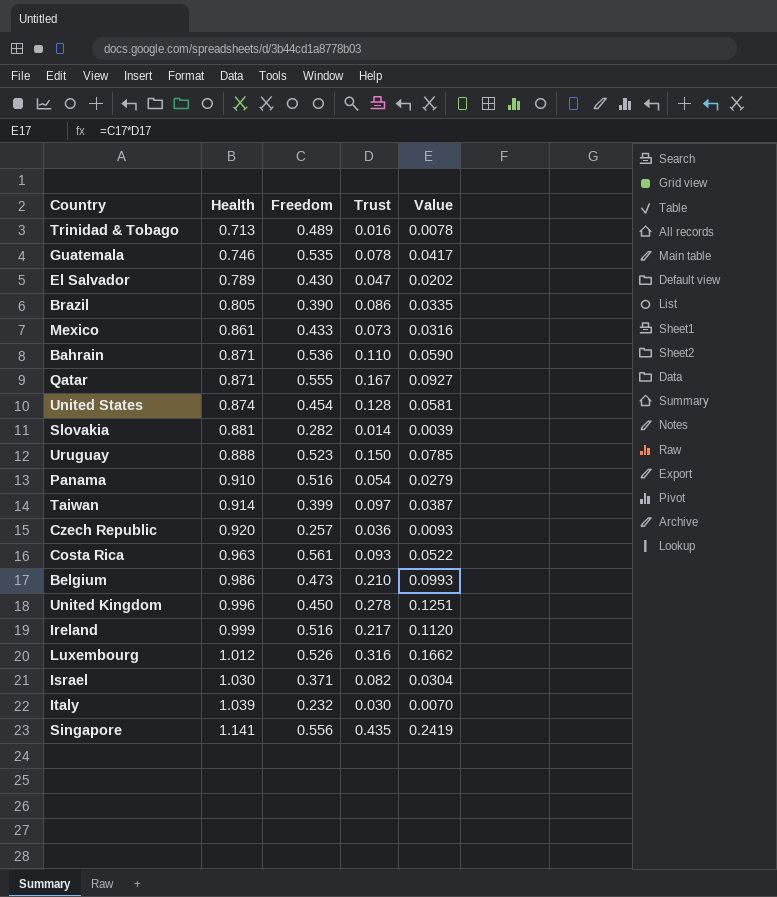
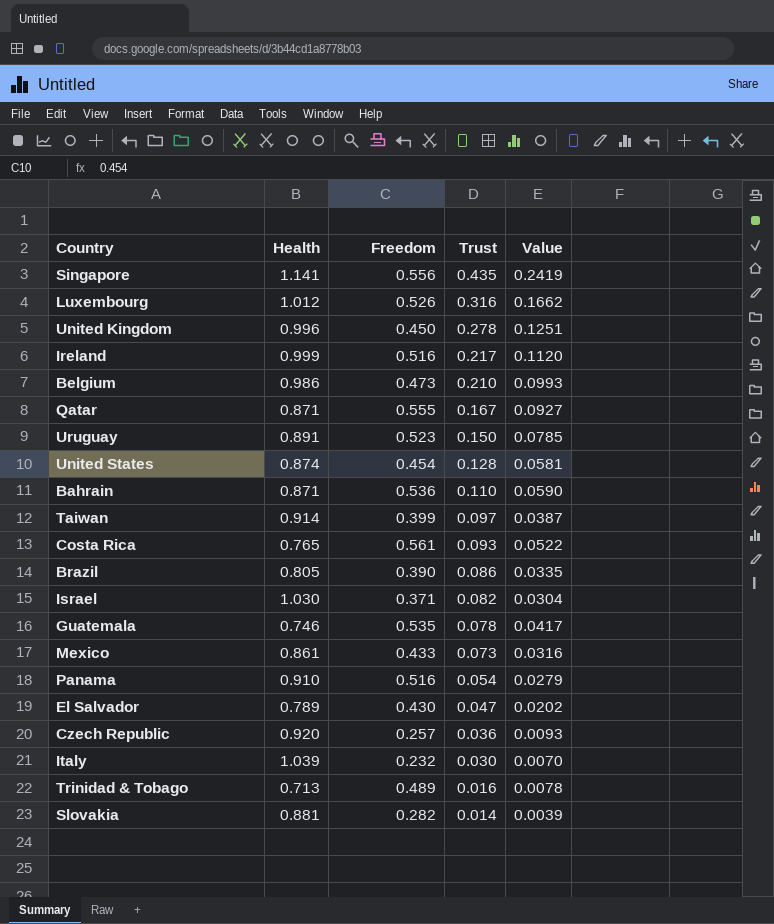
row order: Health ascending -> Trust descending
Uruguay | Health: 0.888 -> 0.891
Costa Rica | Health: 0.963 -> 0.765

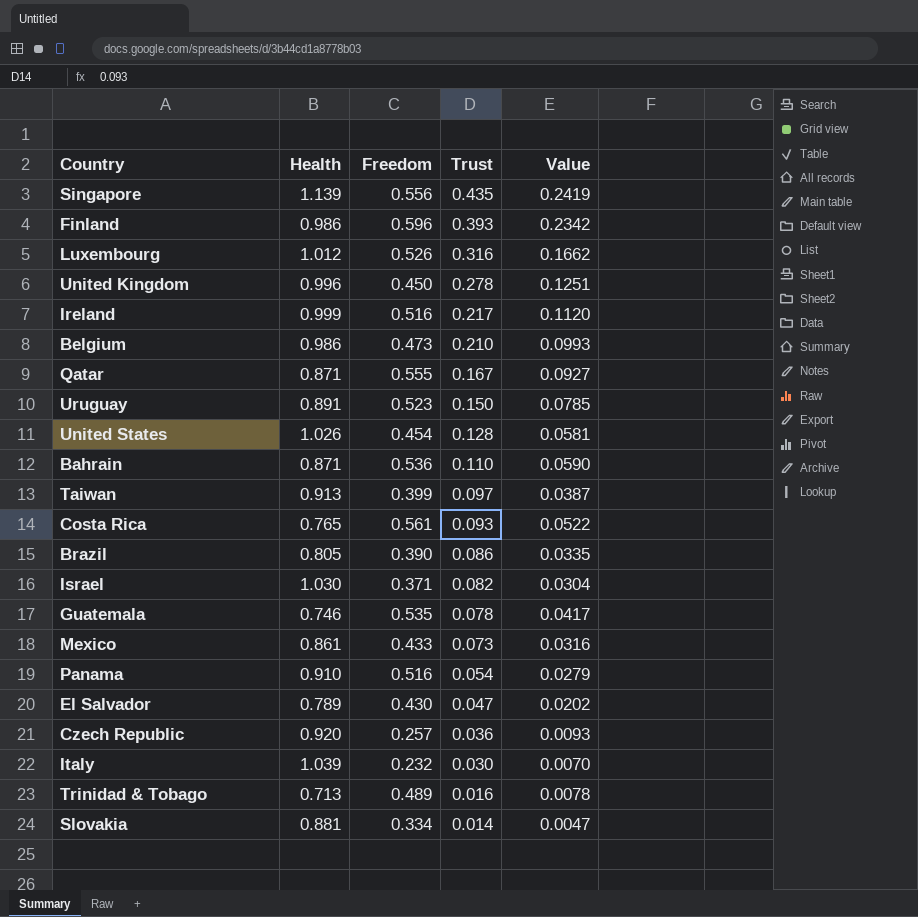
Singapore | Health: 1.141 -> 1.139
row Finland: none -> 0.986 | 0.596 | 0.393 | 0.2342
United States | Health: 0.874 -> 1.026
Taiwan | Health: 0.914 -> 0.913
Slovakia | Freedom: 0.282 -> 0.334
Slovakia | Value: 0.0039 -> 0.0047

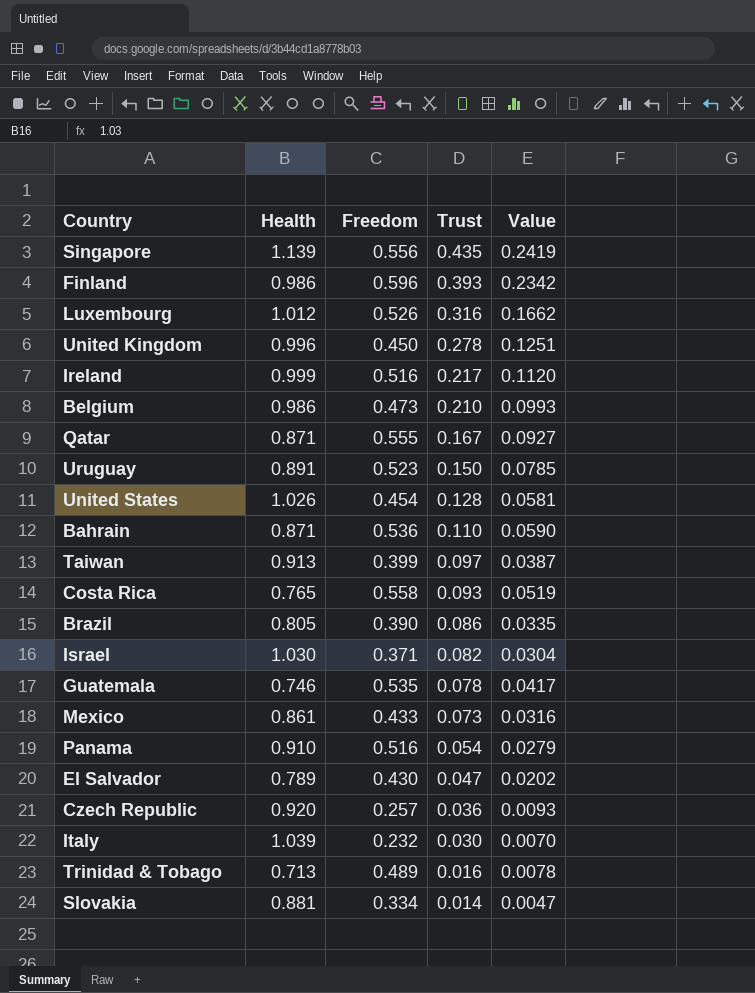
Costa Rica | Freedom: 0.561 -> 0.558
Costa Rica | Value: 0.0522 -> 0.0519

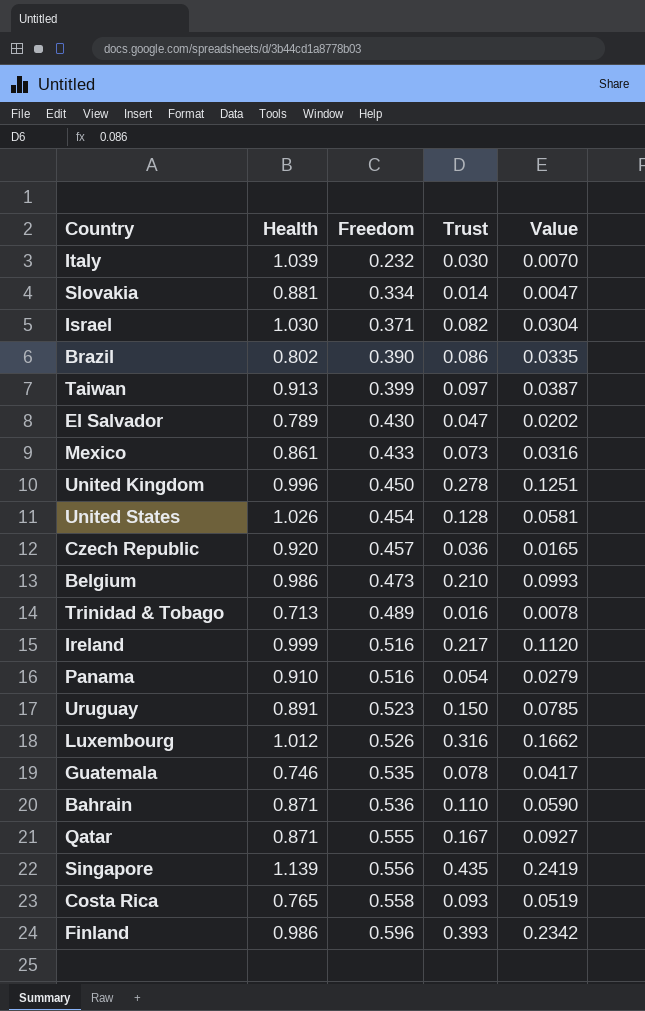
row order: Trust descending -> Freedom ascending
Brazil | Health: 0.805 -> 0.802
Czech Republic | Freedom: 0.257 -> 0.457
Czech Republic | Value: 0.0093 -> 0.0165

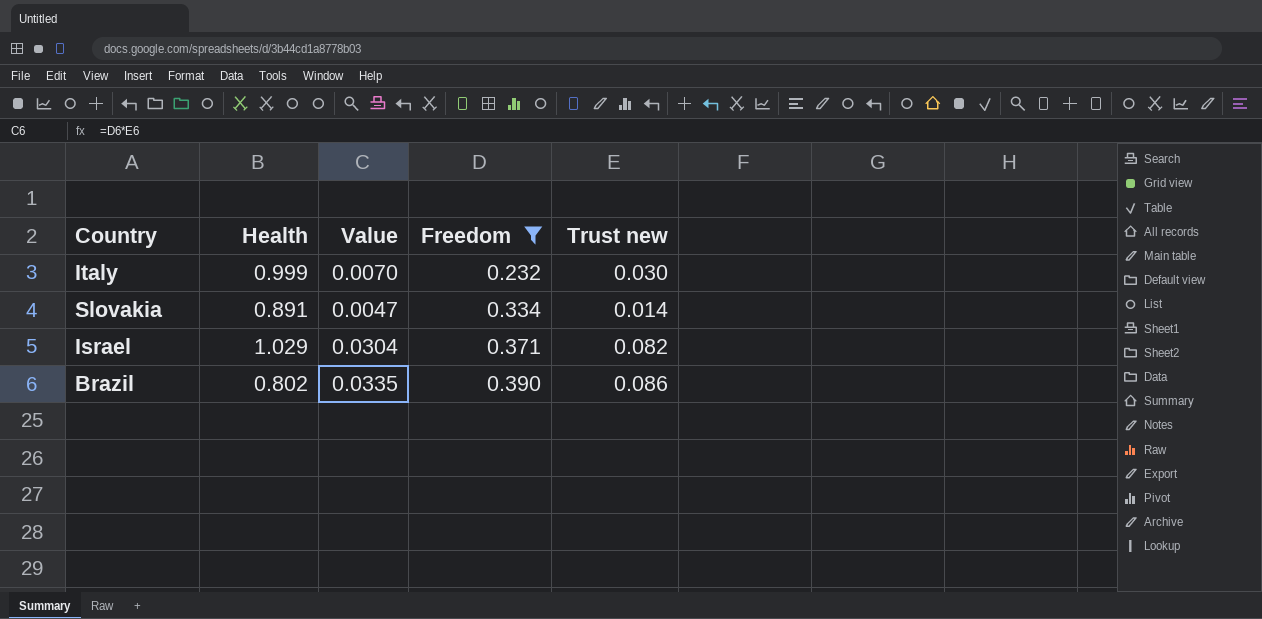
filter: none -> Freedom <= 0.390
column Value | position: 5 -> 3
column name: Trust -> Trust new
Italy | Health: 1.039 -> 0.999
Slovakia | Health: 0.881 -> 0.891
Israel | Health: 1.030 -> 1.029

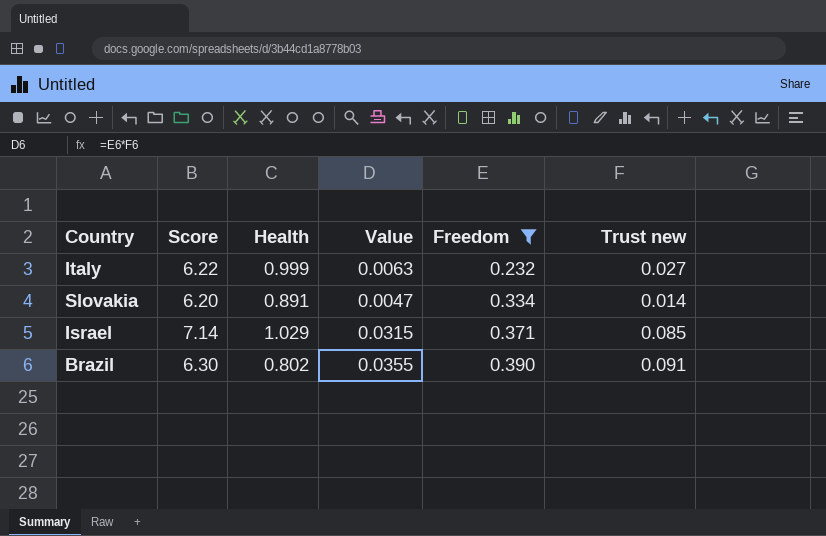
column Score | position: none -> 2
Italy | Value: 0.0070 -> 0.0063
Italy | Trust new: 0.030 -> 0.027
Israel | Value: 0.0304 -> 0.0315
Israel | Trust new: 0.082 -> 0.085
Brazil | Value: 0.0335 -> 0.0355
Brazil | Trust new: 0.086 -> 0.091

